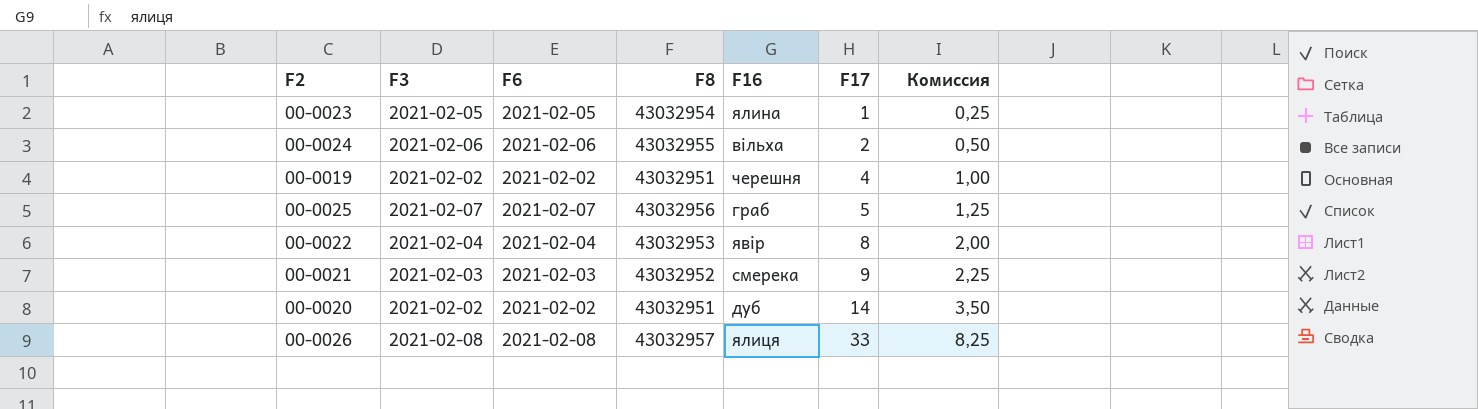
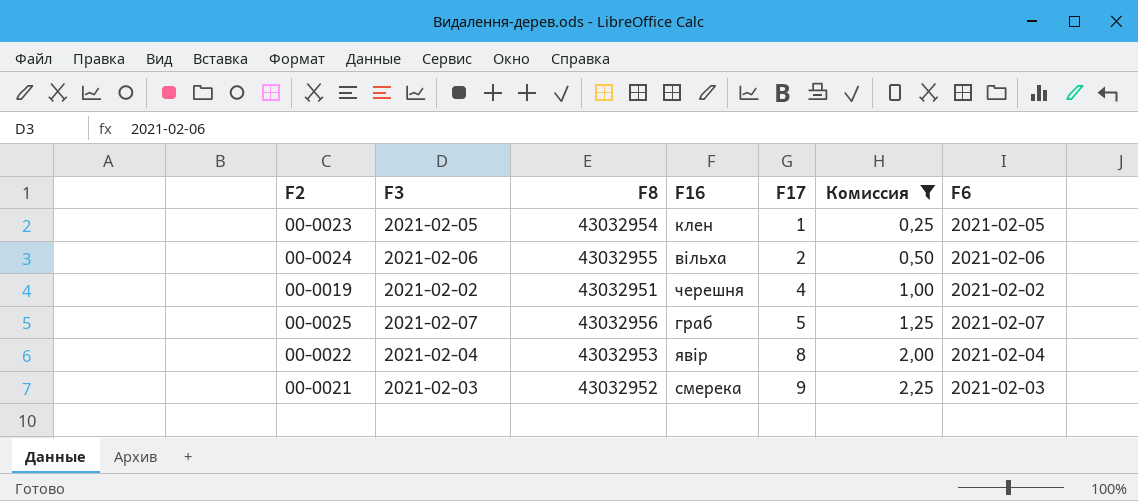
filter: none -> Комиссия <= 2,25
column F6 | position: 3 -> 7
00-0023 | F16: ялина -> клен

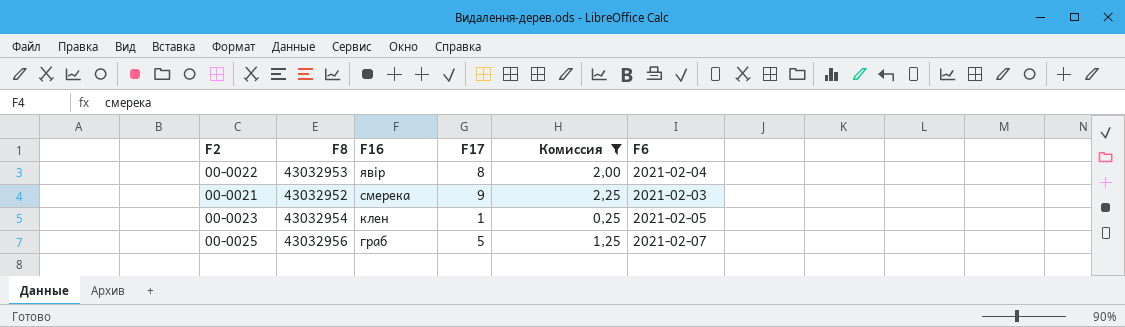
row order: F17 ascending -> F16 descending
column F3 | position: 2 -> none
row 00-0024: 2021-02-06 | 43032955 | вільха | 2 | 0,50 | 2021-02-06 -> none
row 00-0019: 2021-02-02 | 43032951 | черешня | 4 | 1,00 | 2021-02-02 -> none

